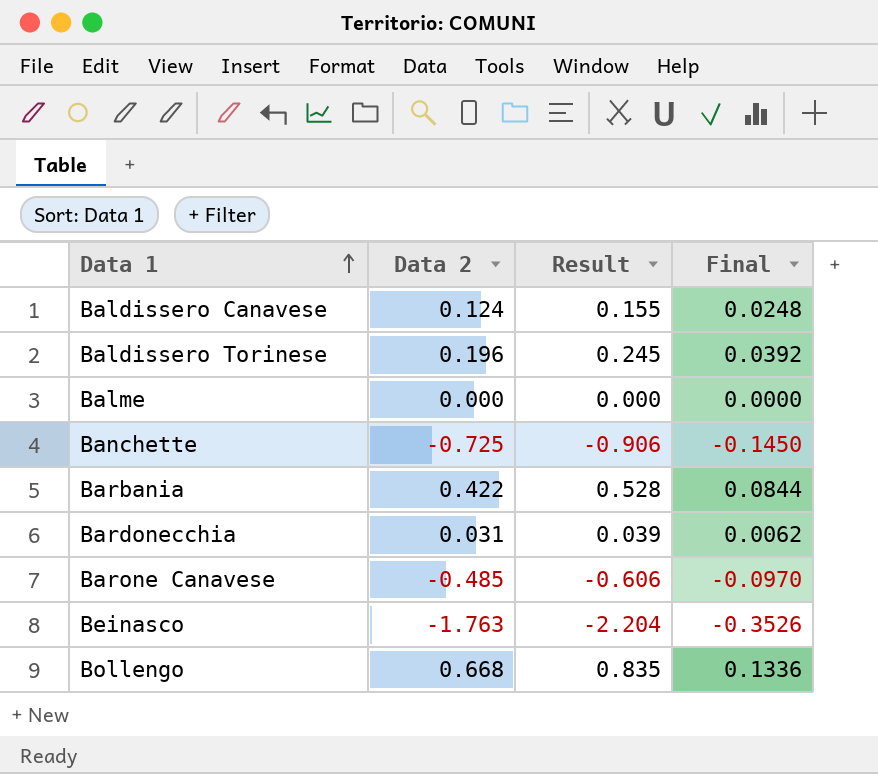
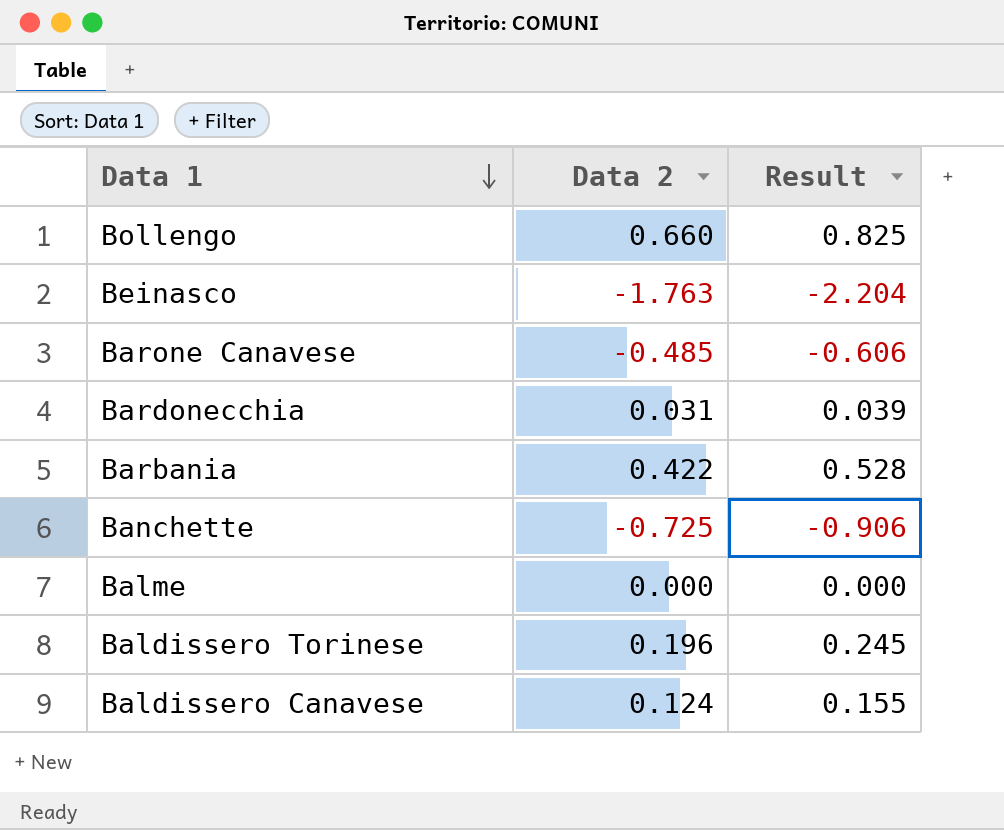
row order: Data 1 ascending -> Data 1 descending
column Final | formula: [Data 2] * 0.2 -> none
Bollengo | Data 2: 0.668 -> 0.660
Bollengo | Result: 0.835 -> 0.825

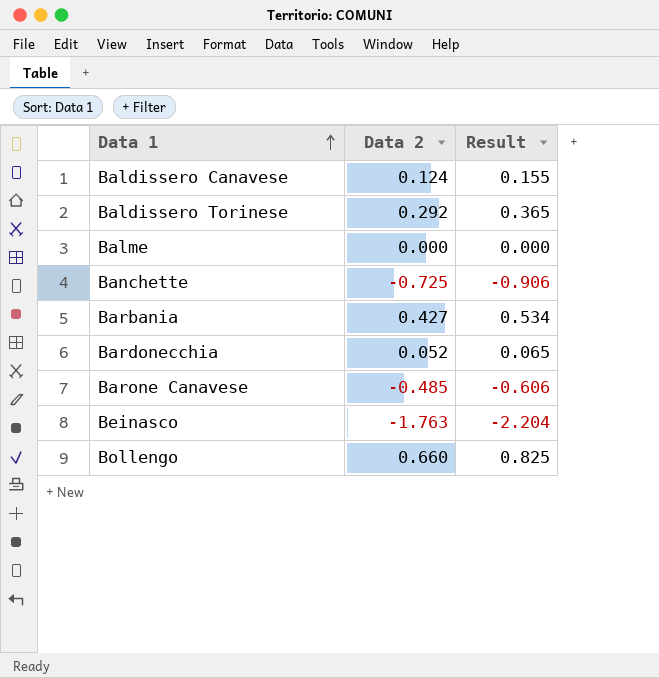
row order: Data 1 descending -> Data 1 ascending
Baldissero Torinese | Data 2: 0.196 -> 0.292
Baldissero Torinese | Result: 0.245 -> 0.365
Barbania | Data 2: 0.422 -> 0.427
Barbania | Result: 0.528 -> 0.534
Bardonecchia | Data 2: 0.031 -> 0.052
Bardonecchia | Result: 0.039 -> 0.065

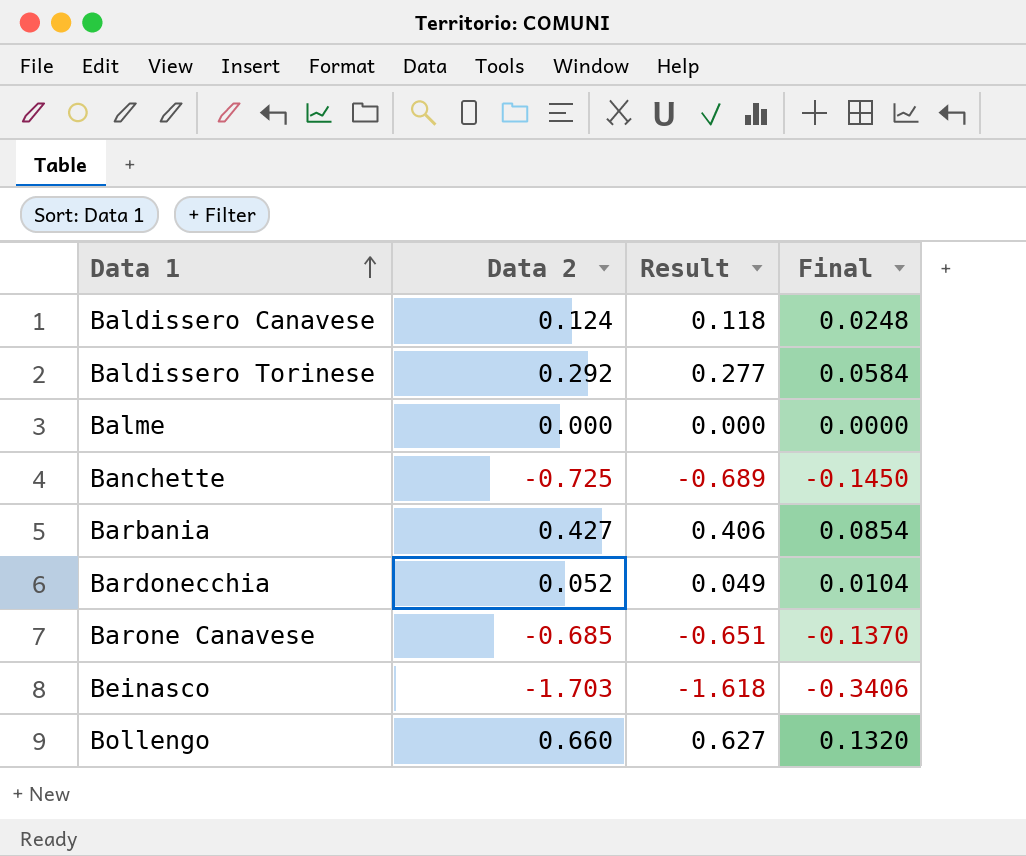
column Result | formula: [Data 2] * 1.25 -> [Data 2] * 0.95
column Final | formula: none -> [Data 2] * 0.2
Barone Canavese | Data 2: -0.485 -> -0.685
Beinasco | Data 2: -1.763 -> -1.703

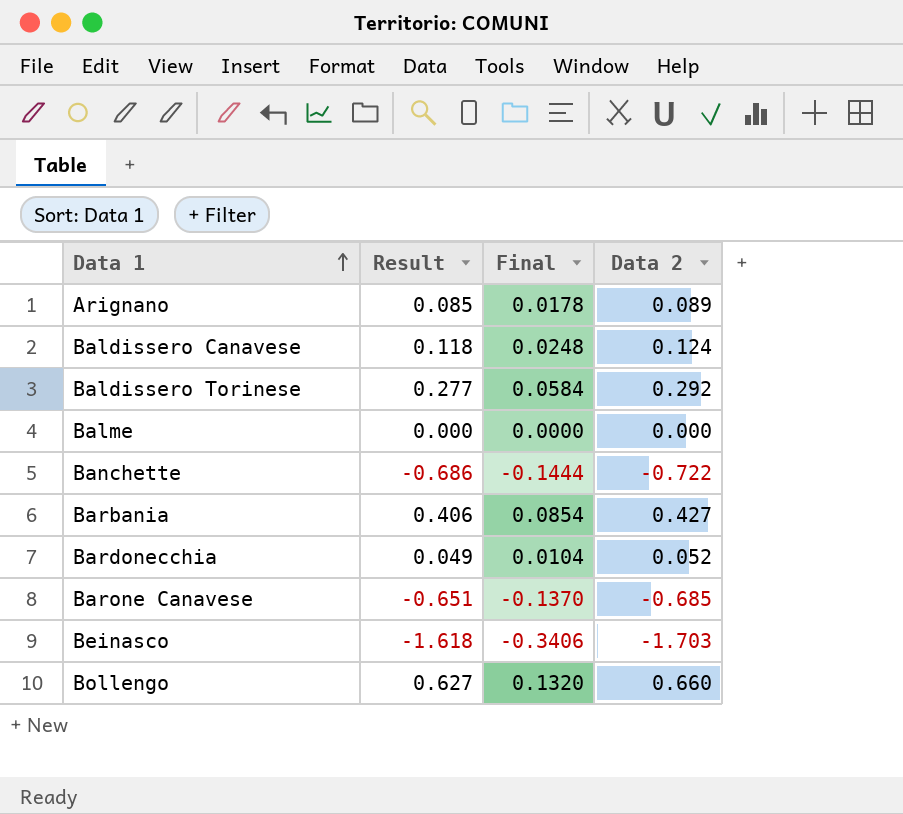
column Data 2 | position: 2 -> 4
row Arignano: none -> 0.085 | 0.0178 | 0.089
Banchette | Result: -0.689 -> -0.686
Banchette | Final: -0.1450 -> -0.1444
Banchette | Data 2: -0.725 -> -0.722

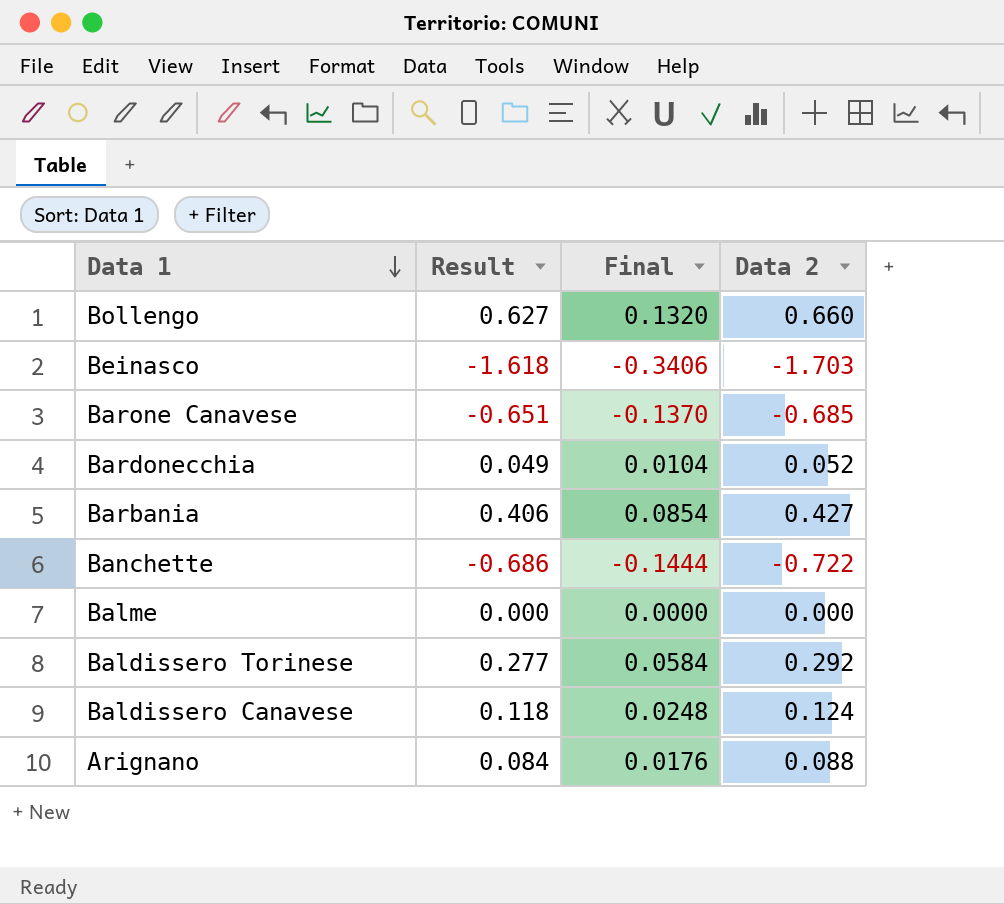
row order: Data 1 ascending -> Data 1 descending
Arignano | Result: 0.085 -> 0.084
Arignano | Final: 0.0178 -> 0.0176
Arignano | Data 2: 0.089 -> 0.088

